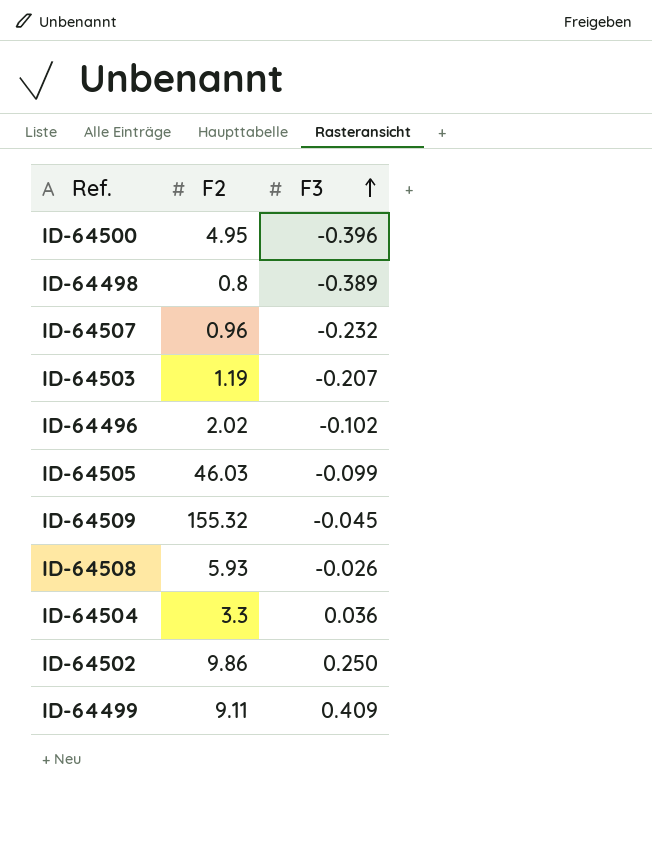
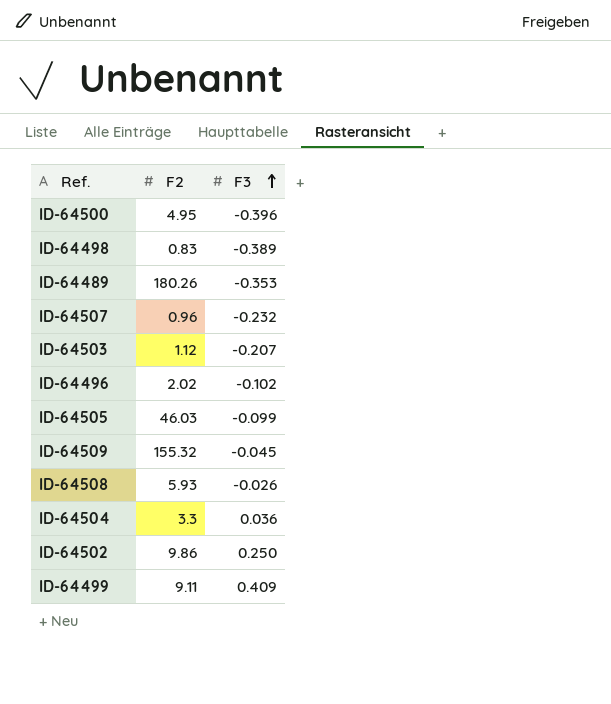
ID-64498 | F2: 0.8 -> 0.83
row ID-64489: none -> 180.26 | -0.353
ID-64503 | F2: 1.19 -> 1.12

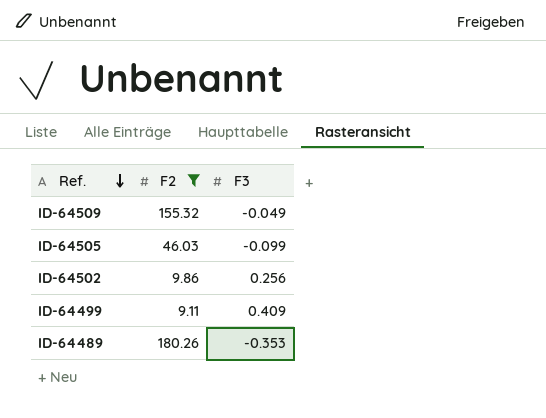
filter: none -> F2 >= 9.11
row order: F3 ascending -> Ref. descending
ID-64509 | F3: -0.045 -> -0.049
ID-64502 | F3: 0.250 -> 0.256

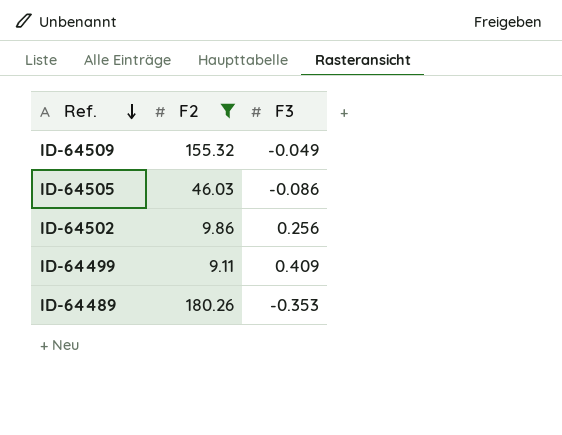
ID-64505 | F3: -0.099 -> -0.086

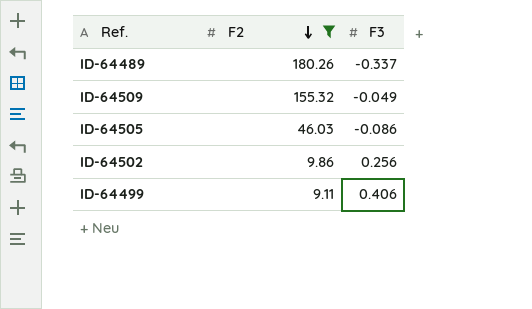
row order: Ref. descending -> F2 descending
ID-64489 | F3: -0.353 -> -0.337
ID-64499 | F3: 0.409 -> 0.406

